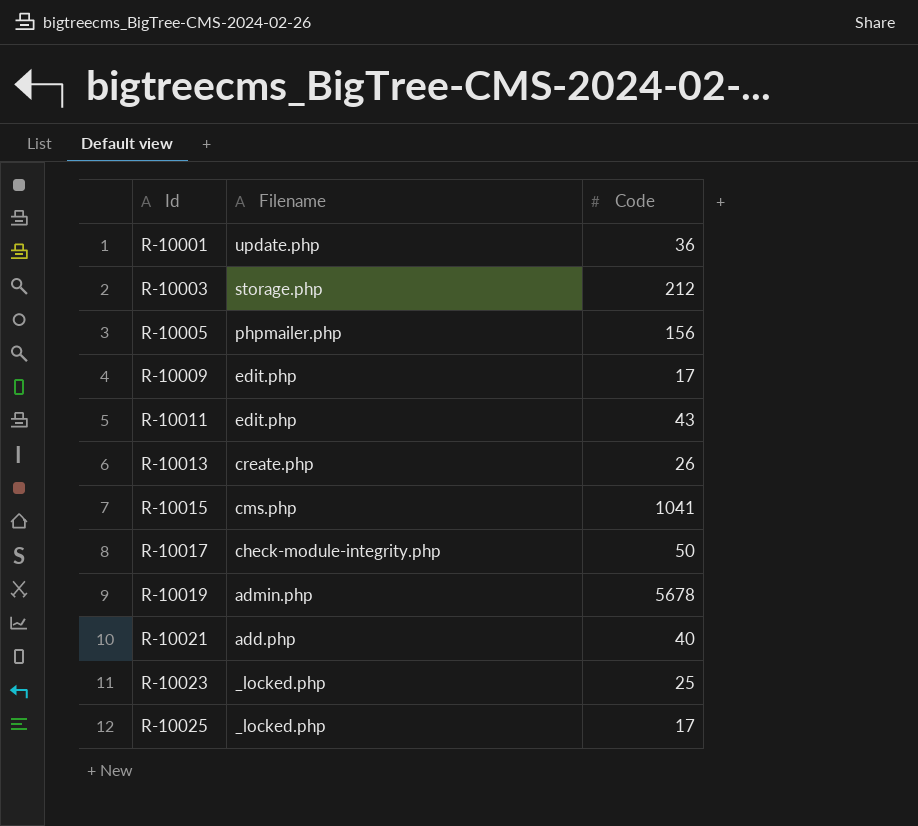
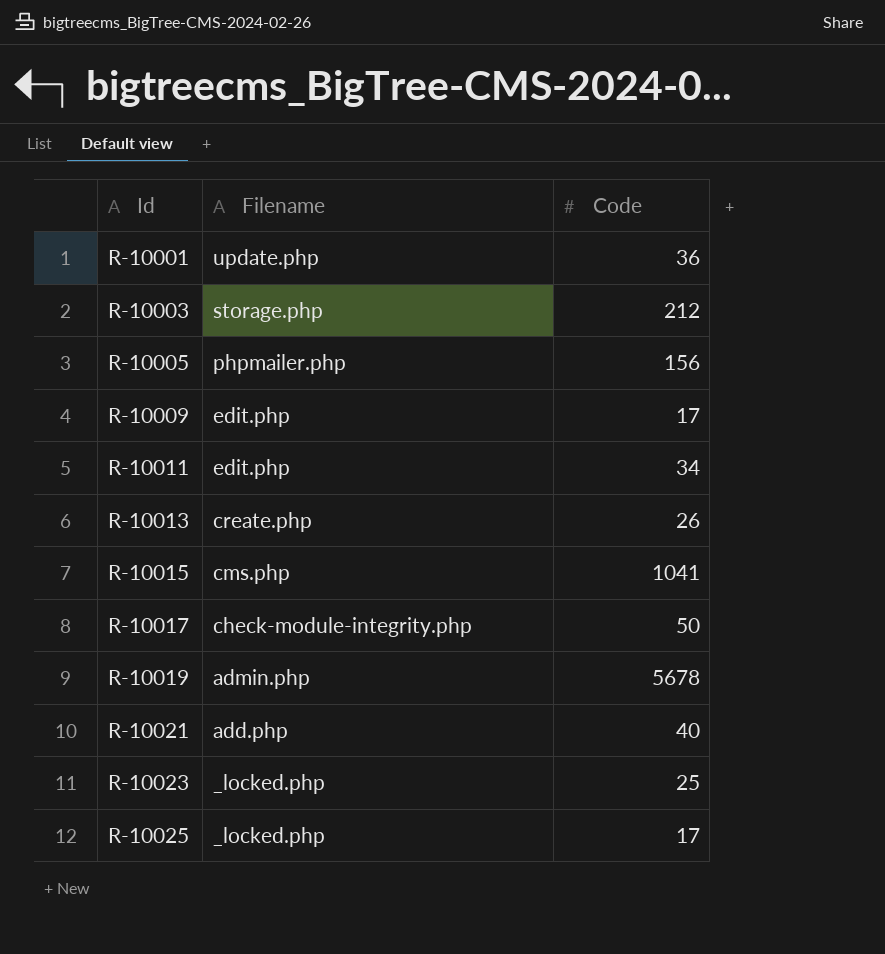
R-10011 | Code: 43 -> 34

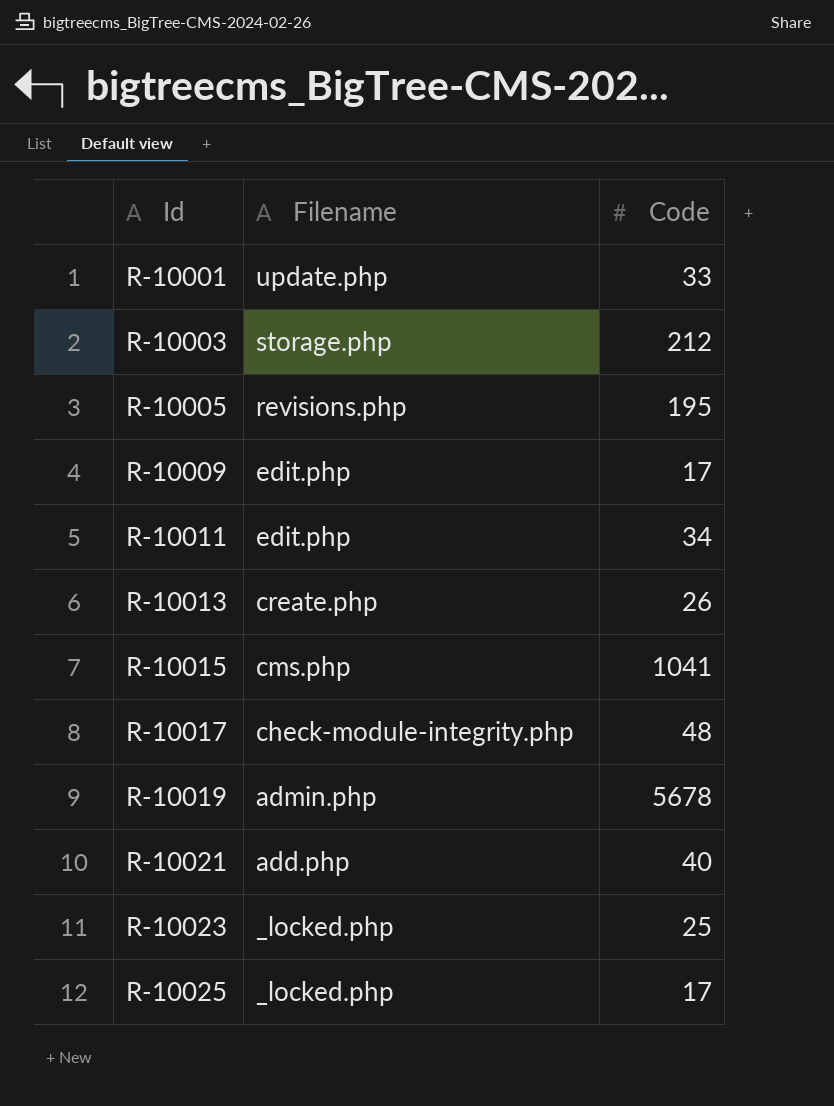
R-10001 | Code: 36 -> 33
R-10005 | Filename: phpmailer.php -> revisions.php
R-10005 | Code: 156 -> 195
R-10017 | Code: 50 -> 48

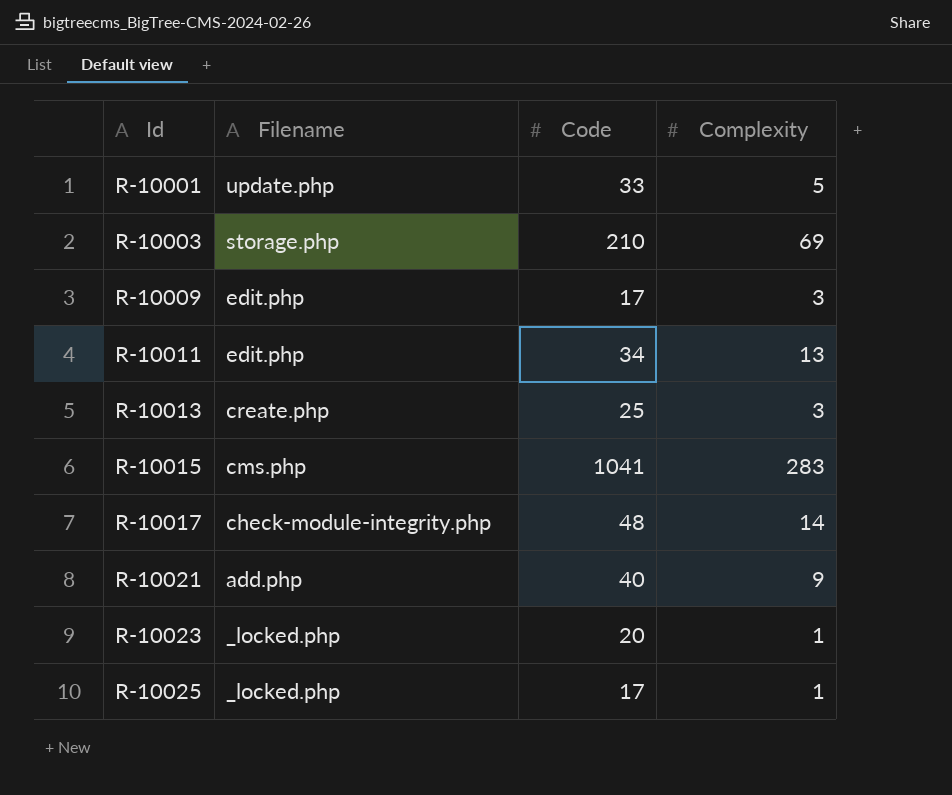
column Complexity | position: none -> 4
row R-10005: revisions.php | 195 -> none
row R-10019: admin.php | 5678 -> none
R-10003 | Code: 212 -> 210
R-10013 | Code: 26 -> 25
R-10023 | Code: 25 -> 20

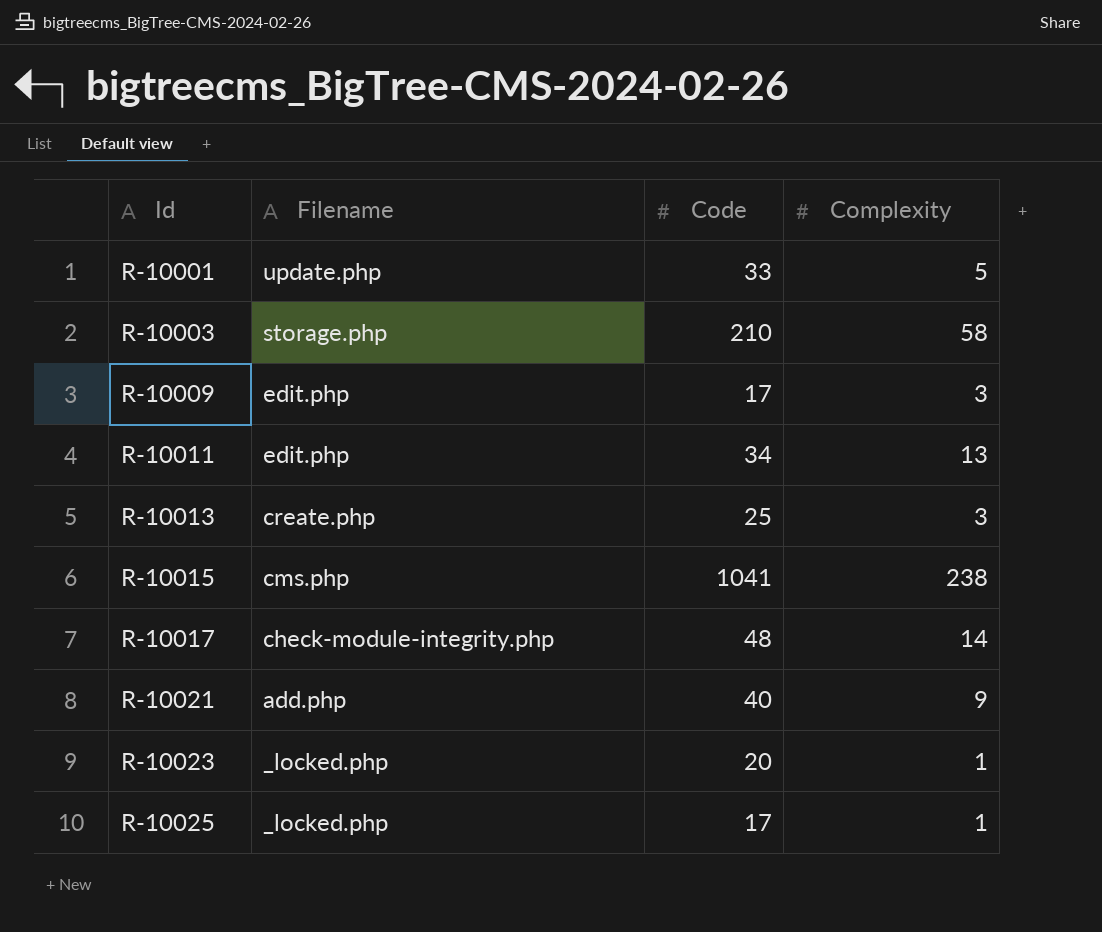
R-10003 | Complexity: 69 -> 58
R-10015 | Complexity: 283 -> 238

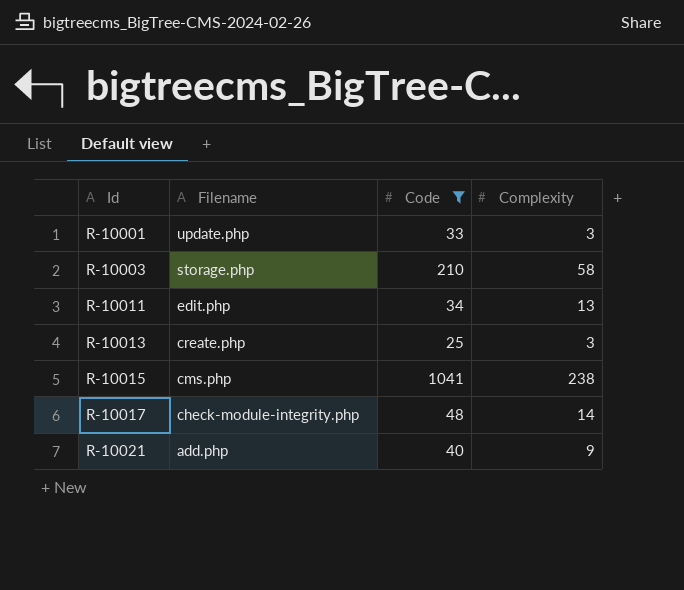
filter: none -> Code >= 25
R-10001 | Complexity: 5 -> 3

